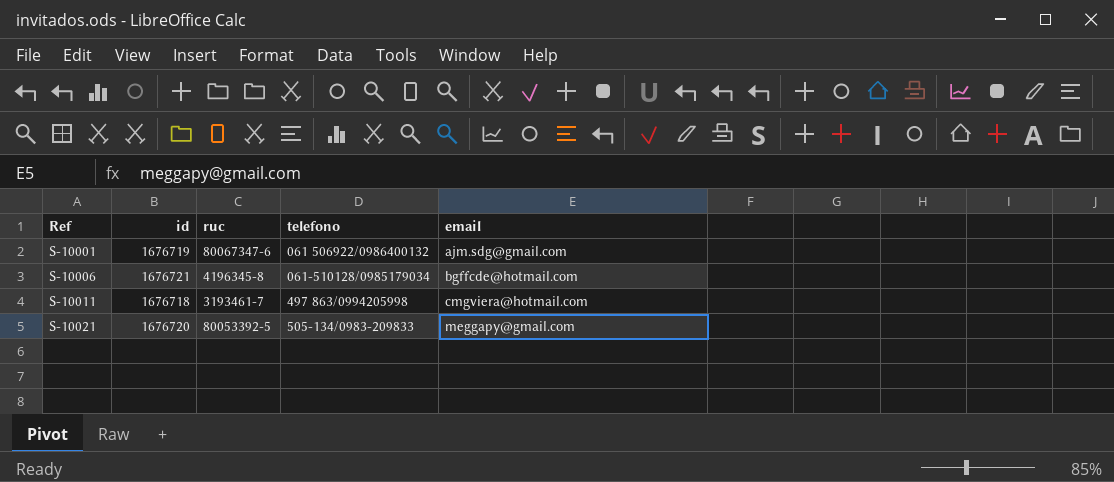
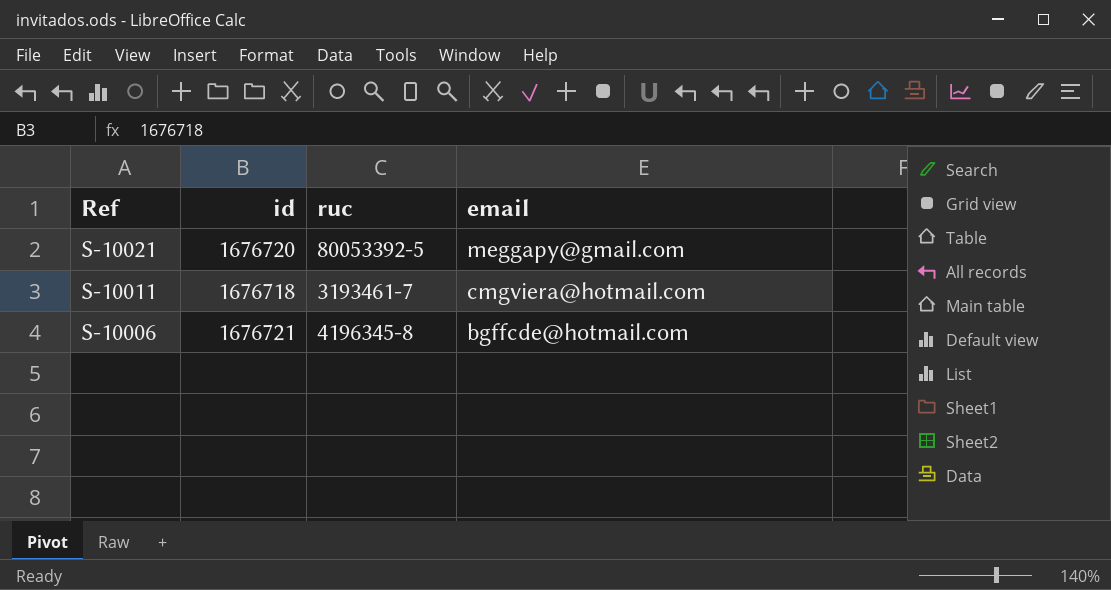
row order: Ref ascending -> Ref descending
column telefono | position: 4 -> none
row S-10001: 1676719 | 80067347-6 | 061 506922/0986400132 | ajm.sdg@gmail.com -> none

